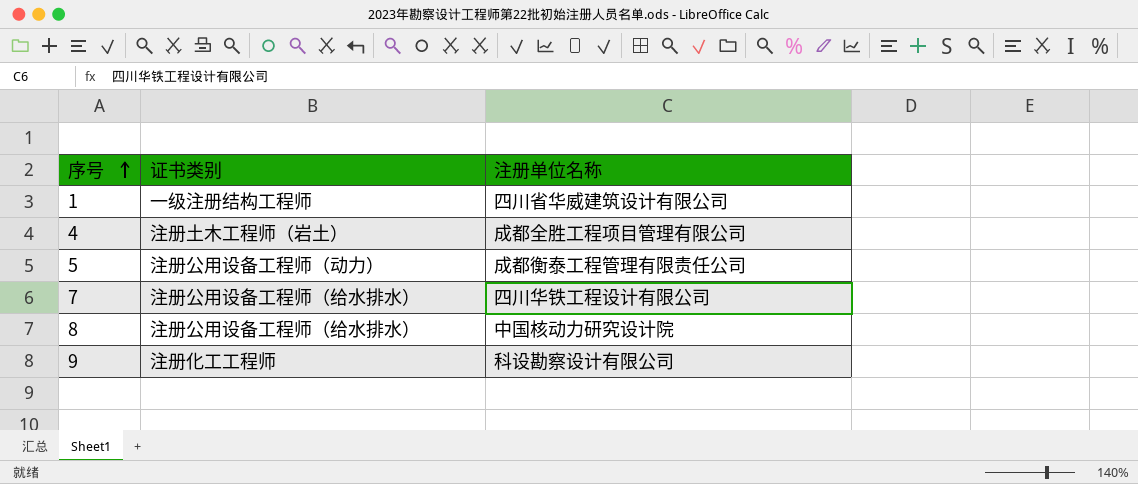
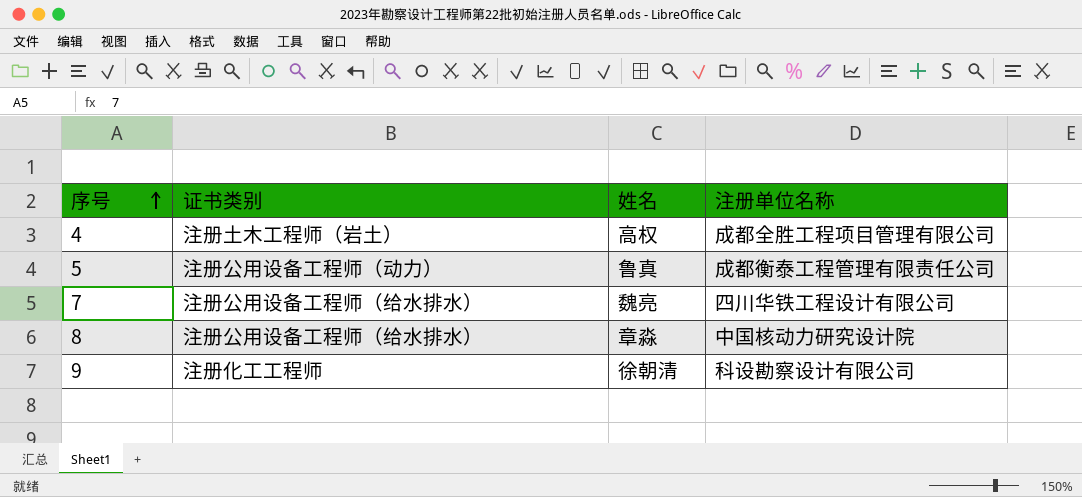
column 姓名 | position: none -> 3
row 1: 一级注册结构工程师 | 四川省华威建筑设计有限公司 -> none

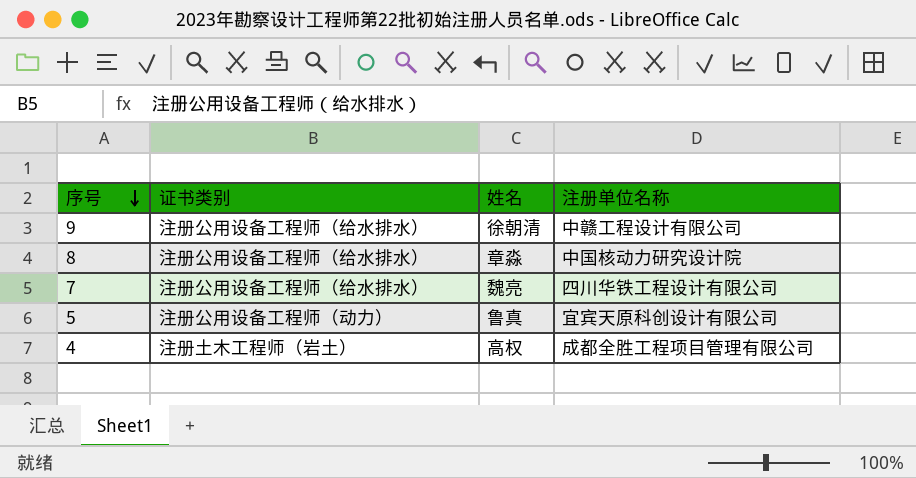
row order: 序号 ascending -> 序号 descending
9 | 证书类别: 注册化工工程师 -> 注册公用设备工程师（给水排水）
9 | 注册单位名称: 科设勘察设计有限公司 -> 中赣工程设计有限公司
5 | 注册单位名称: 成都衡泰工程管理有限责任公司 -> 宜宾天原科创设计有限公司

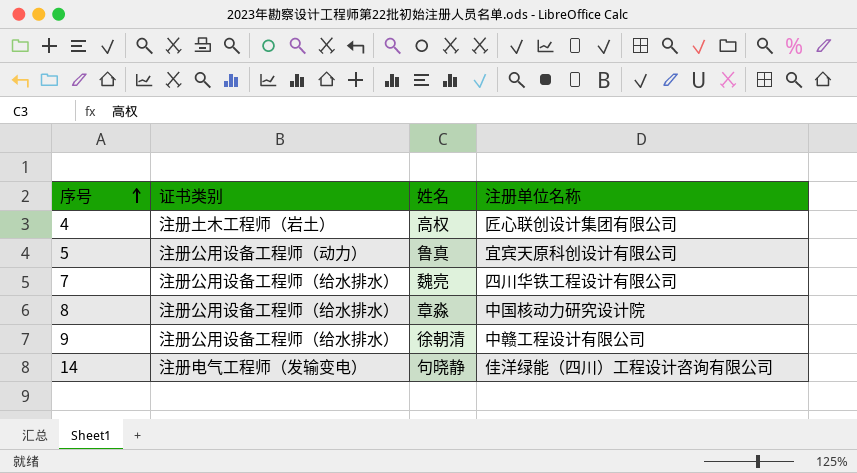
row order: 序号 descending -> 序号 ascending
4 | 注册单位名称: 成都全胜工程项目管理有限公司 -> 匠心联创设计集团有限公司
row 14: none -> 注册电气工程师（发输变电） | 句晓静 | 佳洋绿能（四川）工程设计咨询有限公司

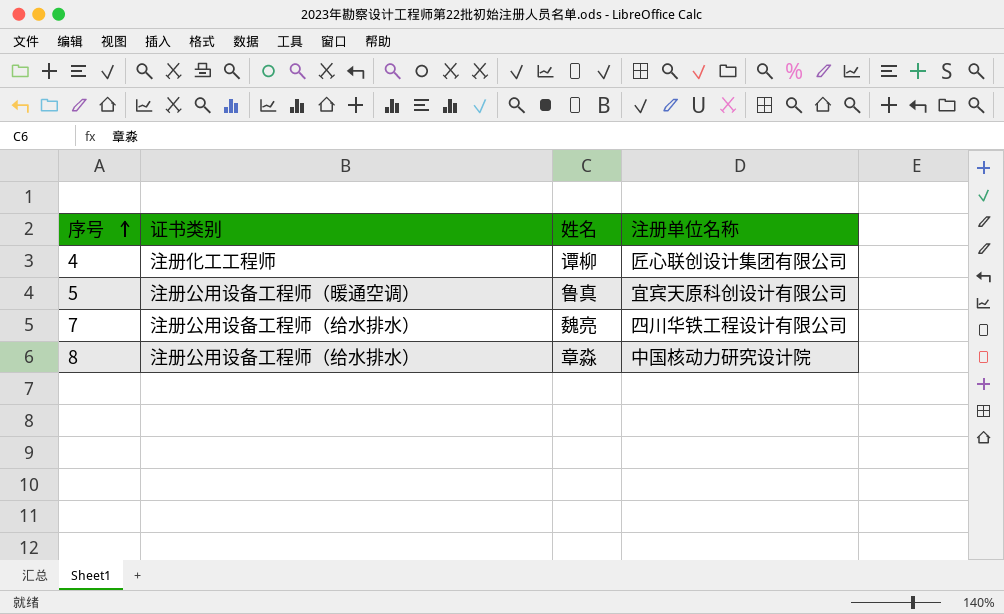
row 9: 注册公用设备工程师（给水排水） | 徐朝清 | 中赣工程设计有限公司 -> none
row 14: 注册电气工程师（发输变电） | 句晓静 | 佳洋绿能（四川）工程设计咨询有限公司 -> none
4 | 证书类别: 注册土木工程师（岩土） -> 注册化工工程师
4 | 姓名: 高权 -> 谭柳
5 | 证书类别: 注册公用设备工程师（动力） -> 注册公用设备工程师（暖通空调）

